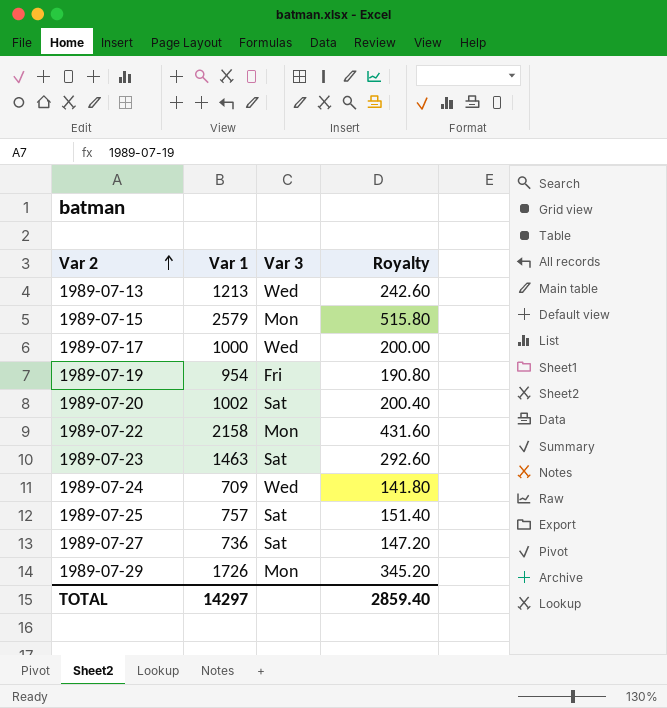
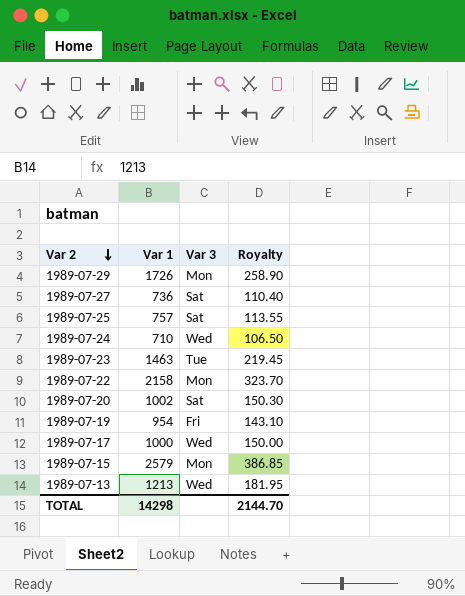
row order: Var 2 ascending -> Var 2 descending
column Royalty | formula: [Var 1] * 0.2 -> [Var 1] * 0.15
1989-07-24 | Var 1: 709 -> 710
1989-07-23 | Var 3: Sat -> Tue
TOTAL | Var 1: 14297 -> 14298
TOTAL | Royalty: 2859.40 -> 2144.70

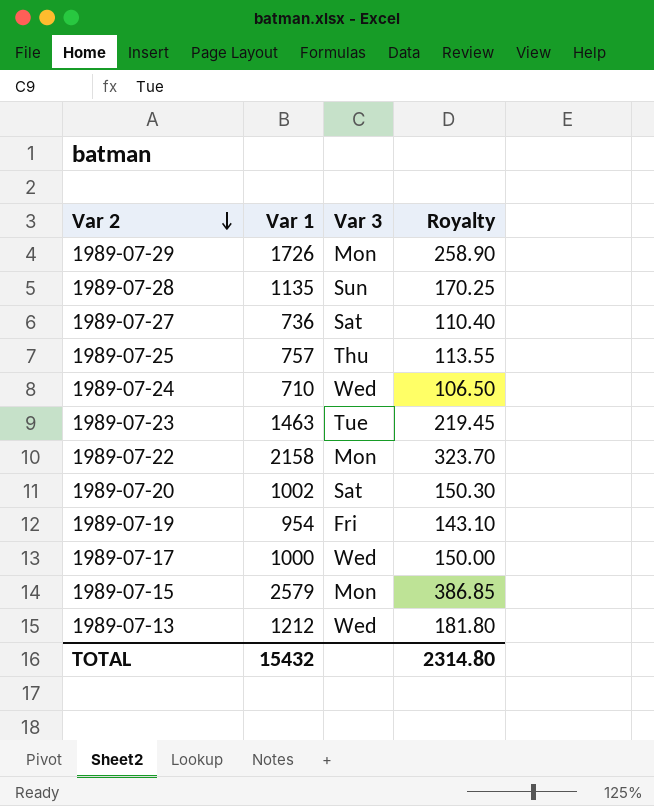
row 1989-07-28: none -> 1135 | Sun | 170.25
1989-07-25 | Var 3: Sat -> Thu
1989-07-13 | Var 1: 1213 -> 1212
1989-07-13 | Royalty: 181.95 -> 181.80
TOTAL | Var 1: 14298 -> 15432
TOTAL | Royalty: 2144.70 -> 2314.80

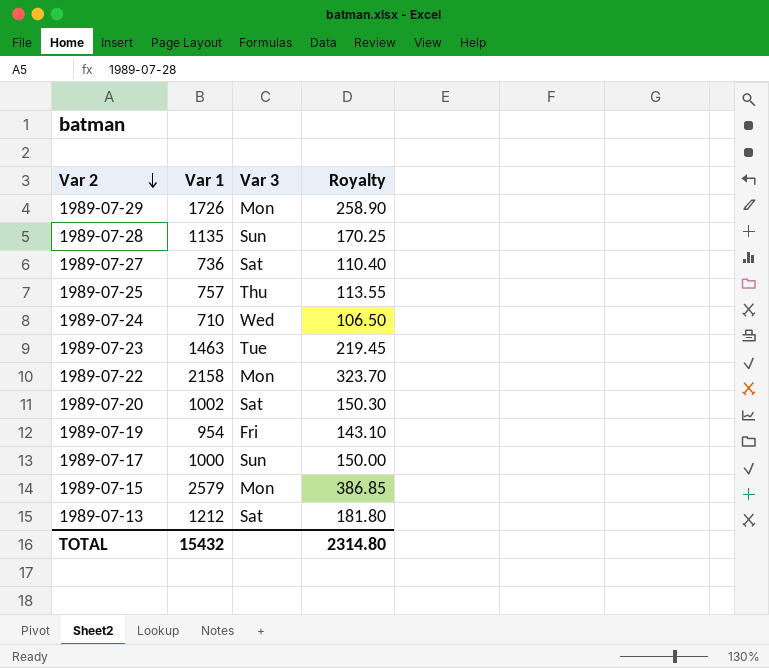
1989-07-17 | Var 3: Wed -> Sun
1989-07-13 | Var 3: Wed -> Sat

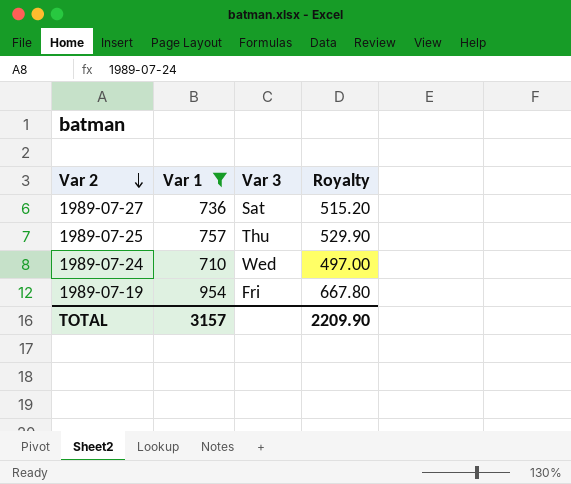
filter: none -> Var 1 <= 954
column Royalty | formula: [Var 1] * 0.15 -> [Var 1] * 0.7
TOTAL | Var 1: 15432 -> 3157
TOTAL | Royalty: 2314.80 -> 2209.90

